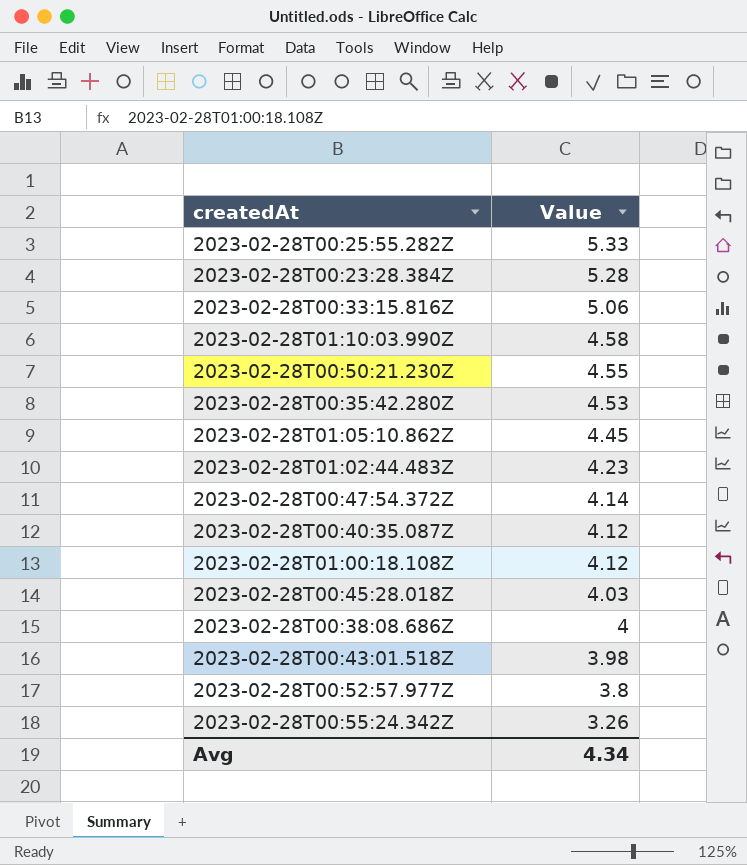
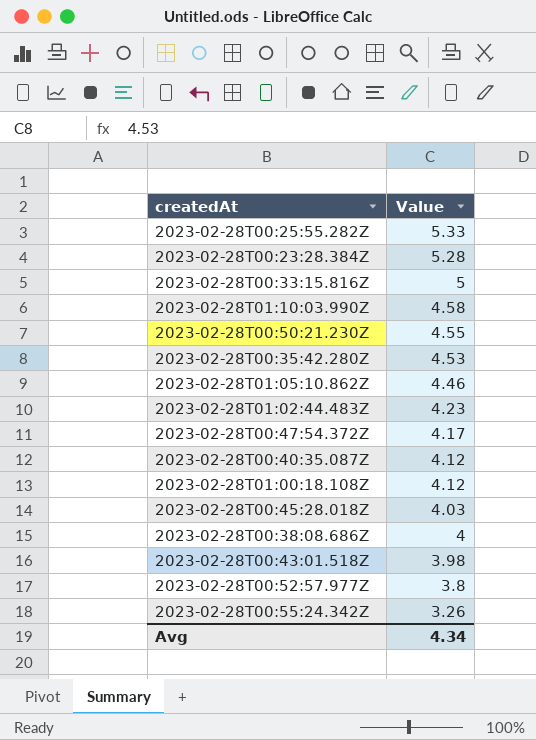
2023-02-28T00:33:15.816Z | Value: 5.06 -> 5
2023-02-28T01:05:10.862Z | Value: 4.45 -> 4.46
2023-02-28T00:47:54.372Z | Value: 4.14 -> 4.17

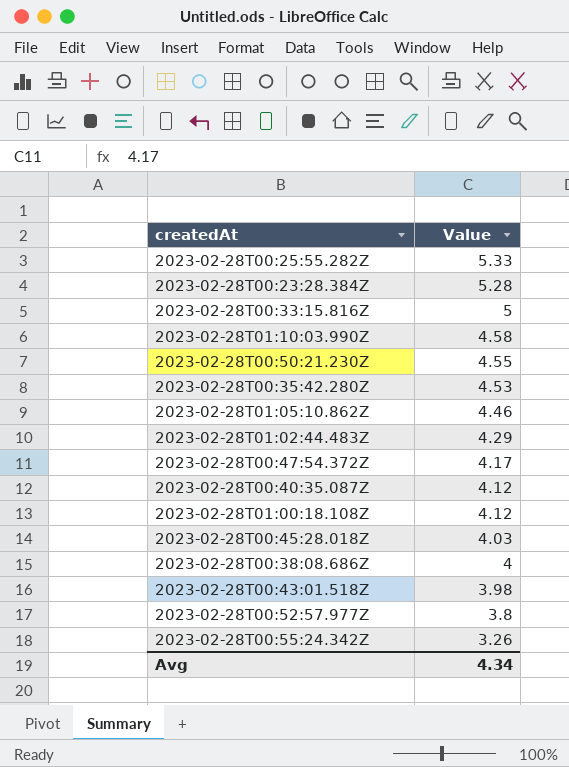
2023-02-28T01:02:44.483Z | Value: 4.23 -> 4.29

